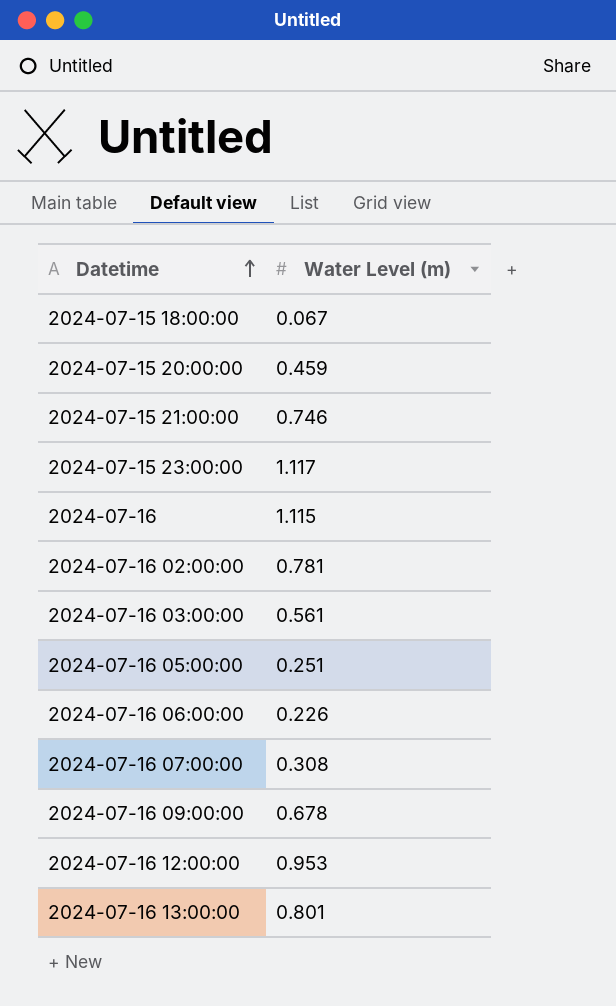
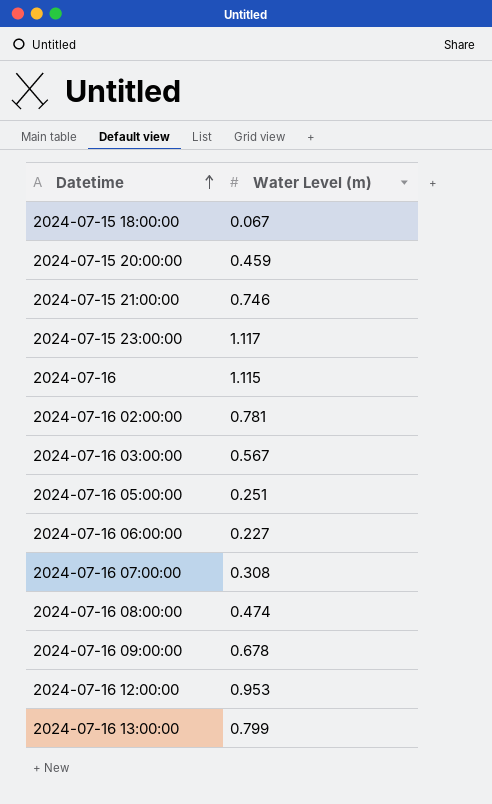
2024-07-16 03:00:00 | Water Level (m): 0.561 -> 0.567
2024-07-16 06:00:00 | Water Level (m): 0.226 -> 0.227
row 2024-07-16 08:00:00: none -> 0.474
2024-07-16 13:00:00 | Water Level (m): 0.801 -> 0.799

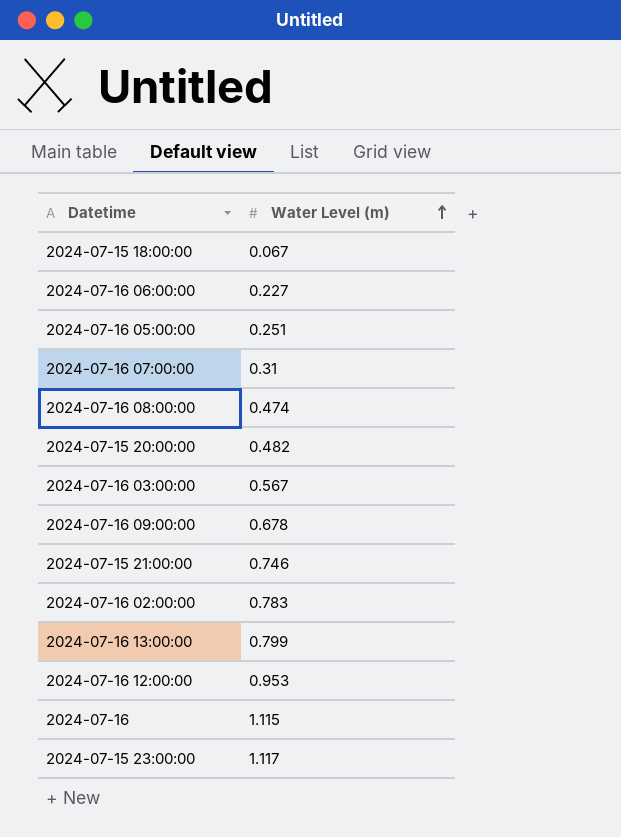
row order: Datetime ascending -> Water Level (m) ascending
2024-07-16 07:00:00 | Water Level (m): 0.308 -> 0.31
2024-07-15 20:00:00 | Water Level (m): 0.459 -> 0.482
2024-07-16 02:00:00 | Water Level (m): 0.781 -> 0.783

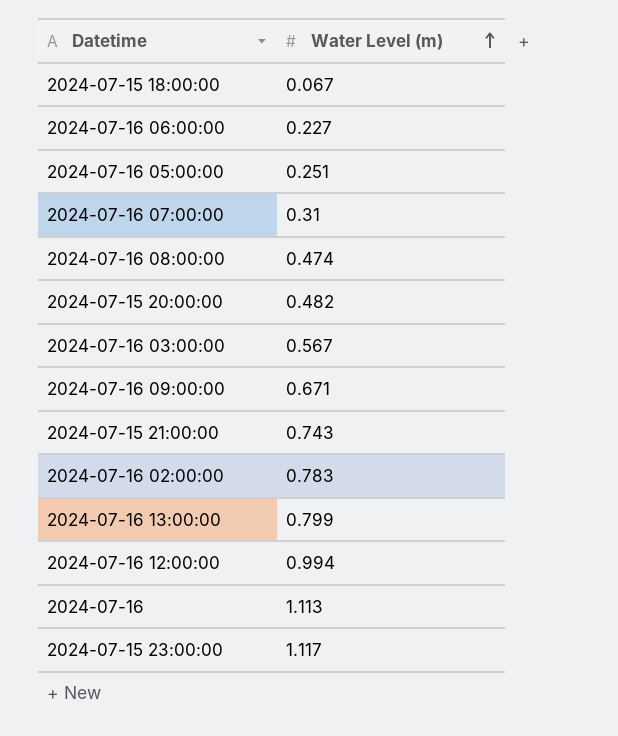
2024-07-16 09:00:00 | Water Level (m): 0.678 -> 0.671
2024-07-15 21:00:00 | Water Level (m): 0.746 -> 0.743
2024-07-16 12:00:00 | Water Level (m): 0.953 -> 0.994
2024-07-16 | Water Level (m): 1.115 -> 1.113

